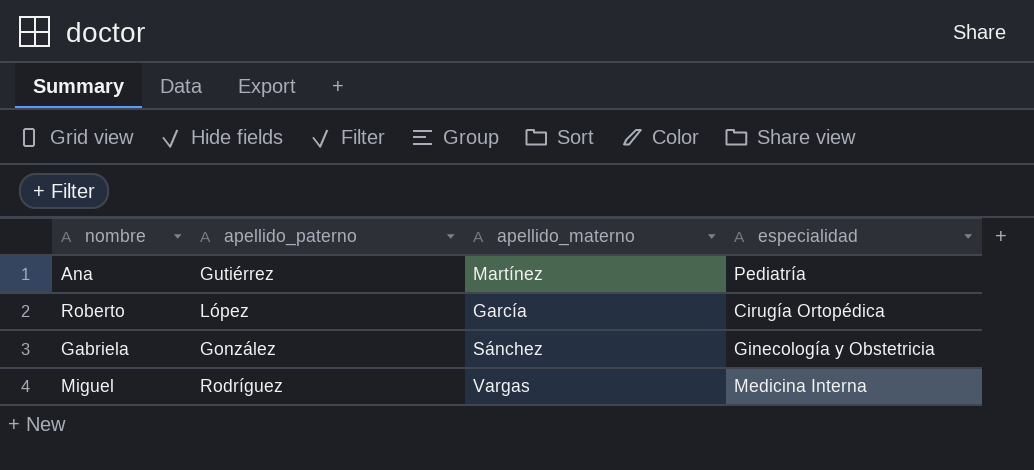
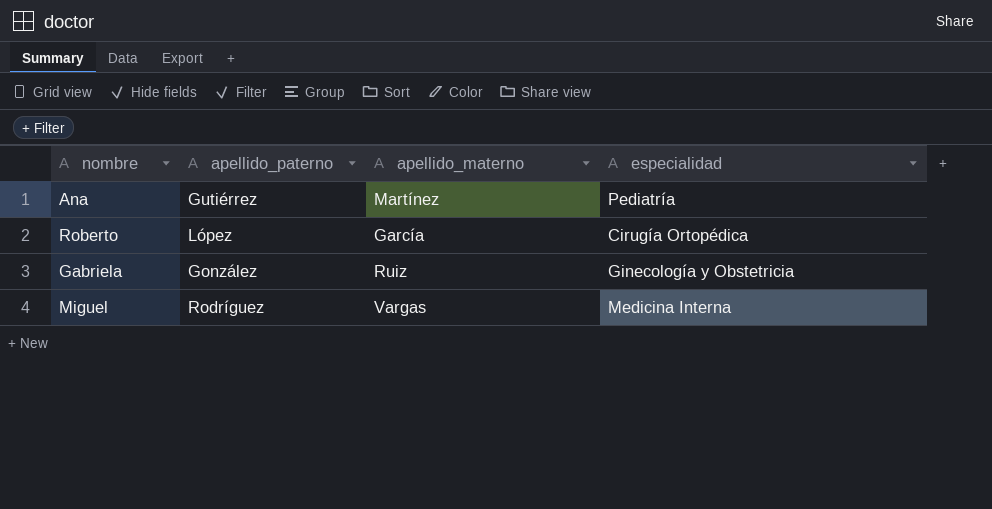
Gabriela | apellido_materno: Sánchez -> Ruiz

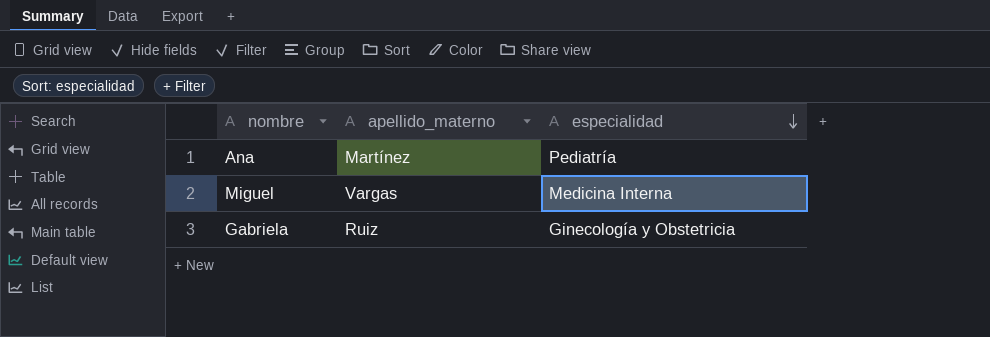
row order: none -> especialidad descending
column apellido_paterno | position: 2 -> none
row Roberto: López | García | Cirugía Ortopédica -> none

